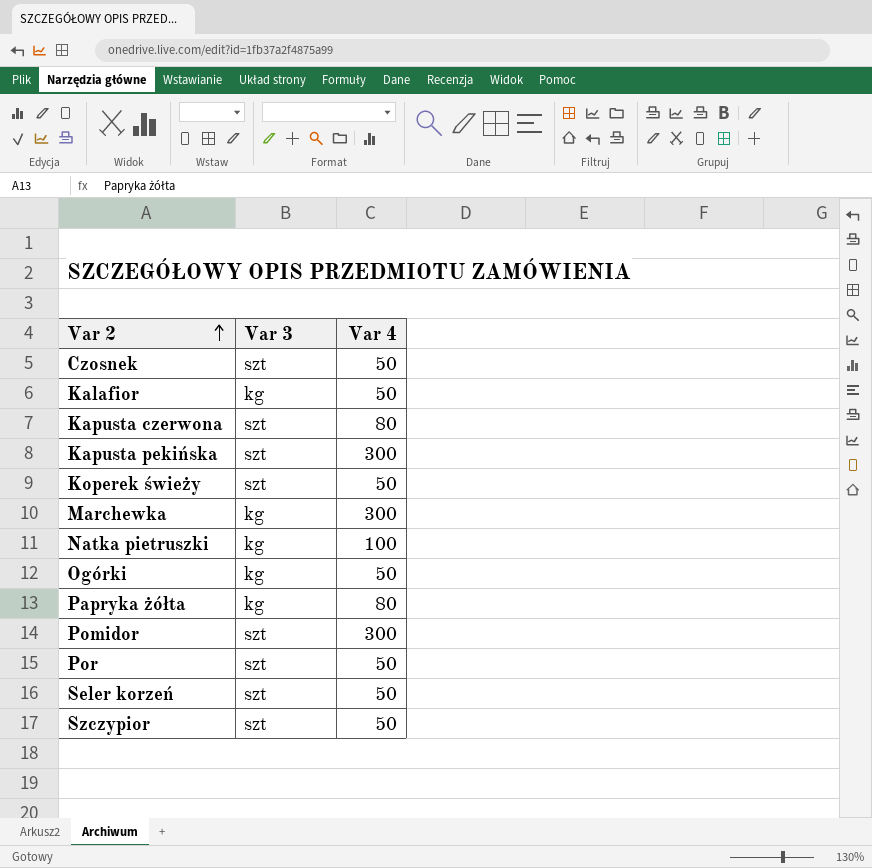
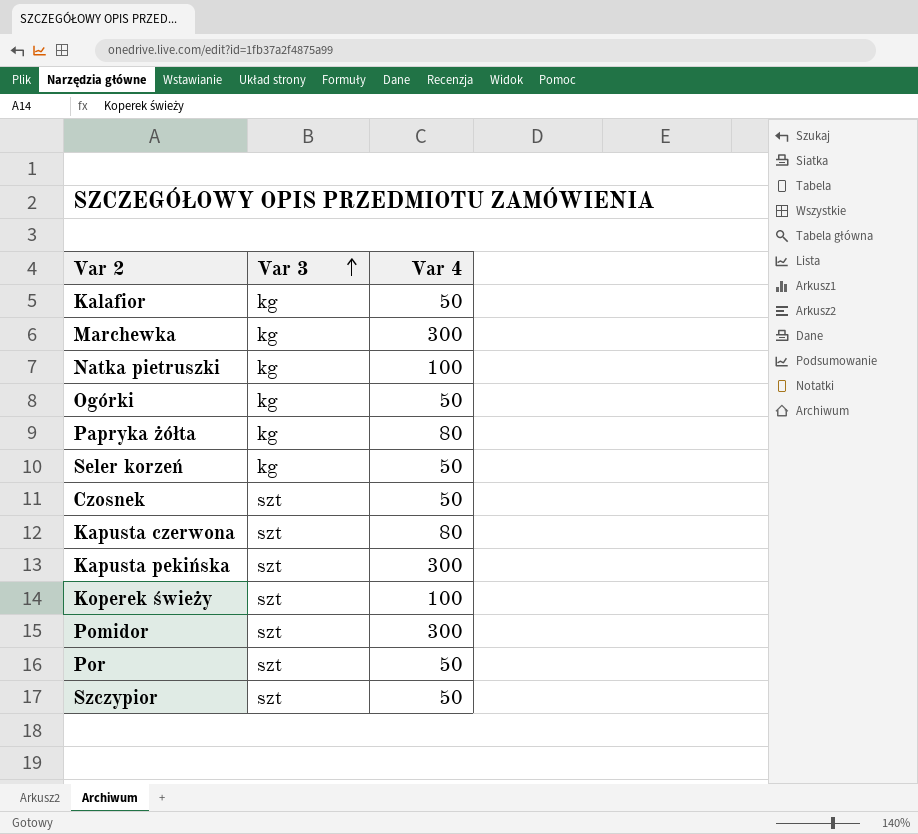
row order: Var 2 ascending -> Var 3 ascending
Seler korzeń | Var 3: szt -> kg
Koperek świeży | Var 4: 50 -> 100

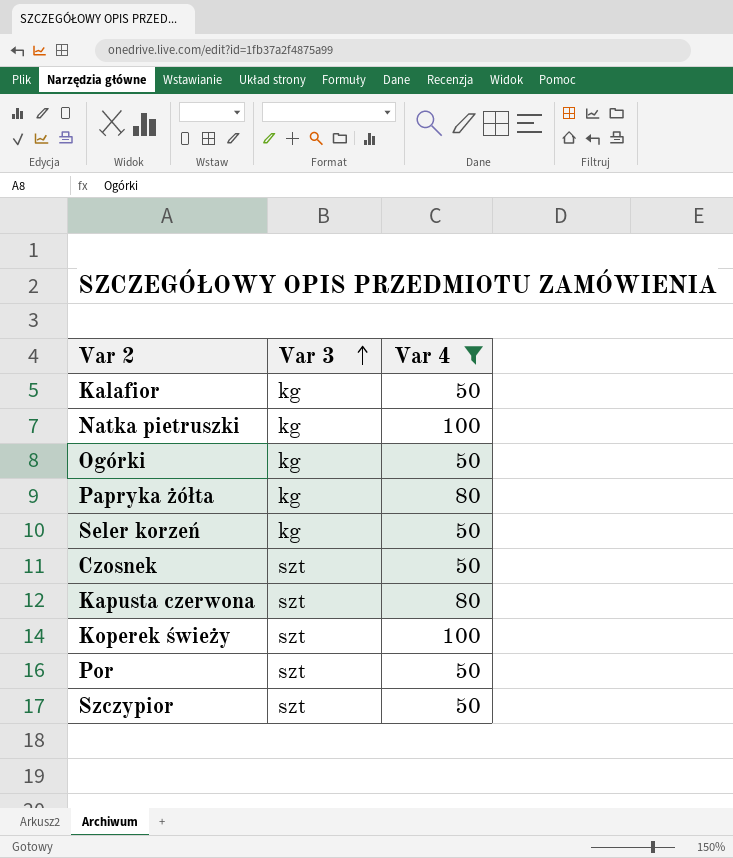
filter: none -> Var 4 != 300

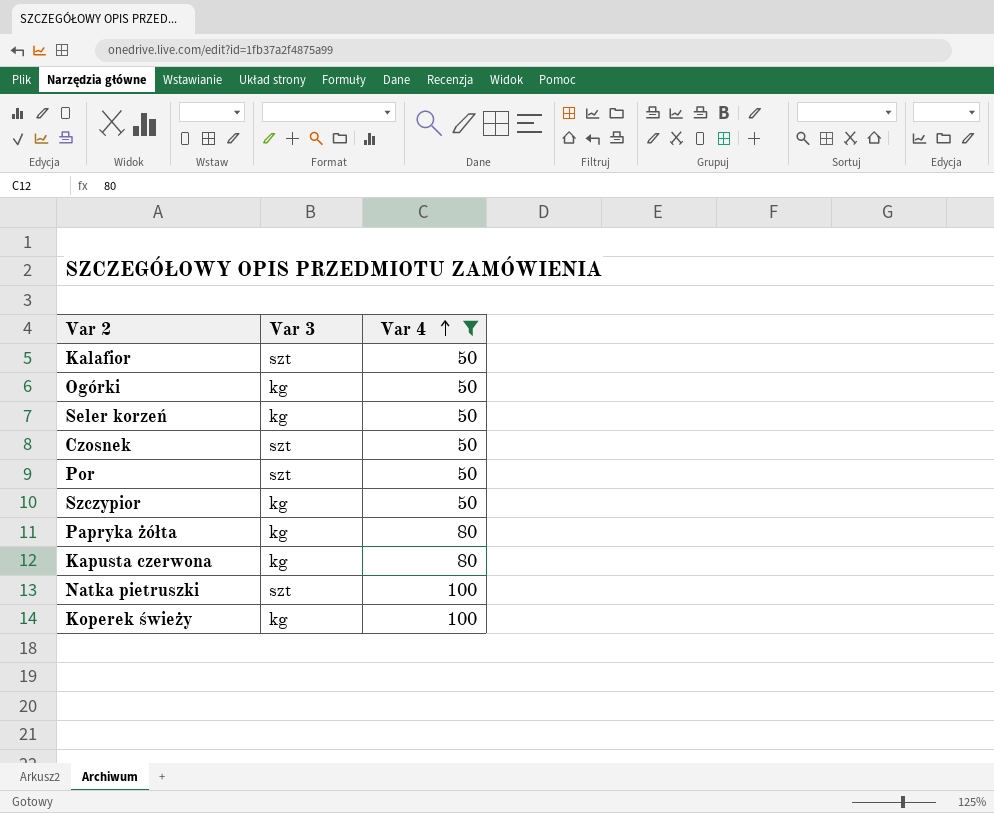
row order: Var 3 ascending -> Var 4 ascending
Kalafior | Var 3: kg -> szt
Szczypior | Var 3: szt -> kg
Kapusta czerwona | Var 3: szt -> kg
Natka pietruszki | Var 3: kg -> szt
Koperek świeży | Var 3: szt -> kg

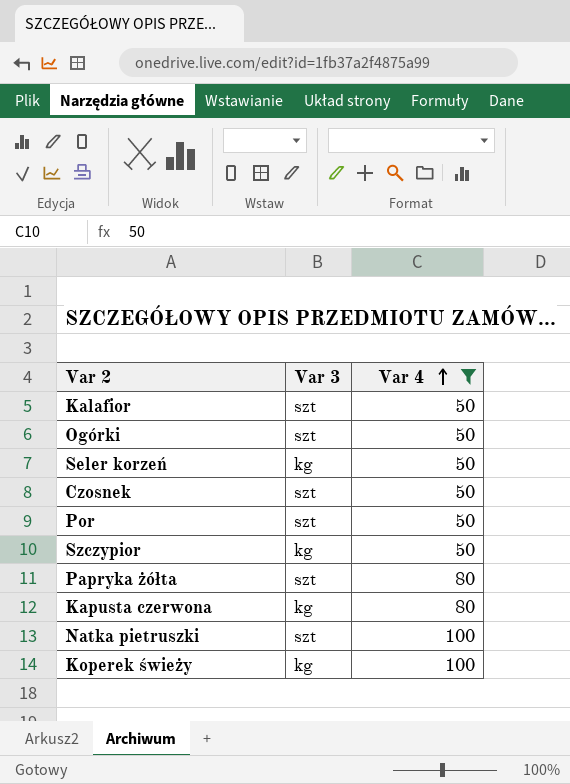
Ogórki | Var 3: kg -> szt
Papryka żółta | Var 3: kg -> szt

